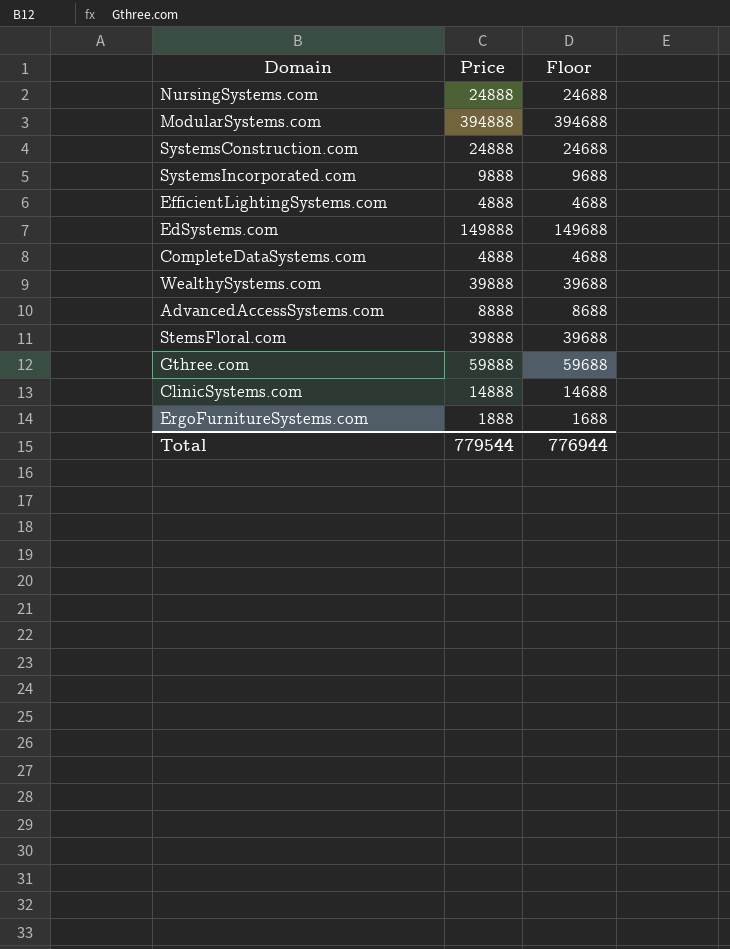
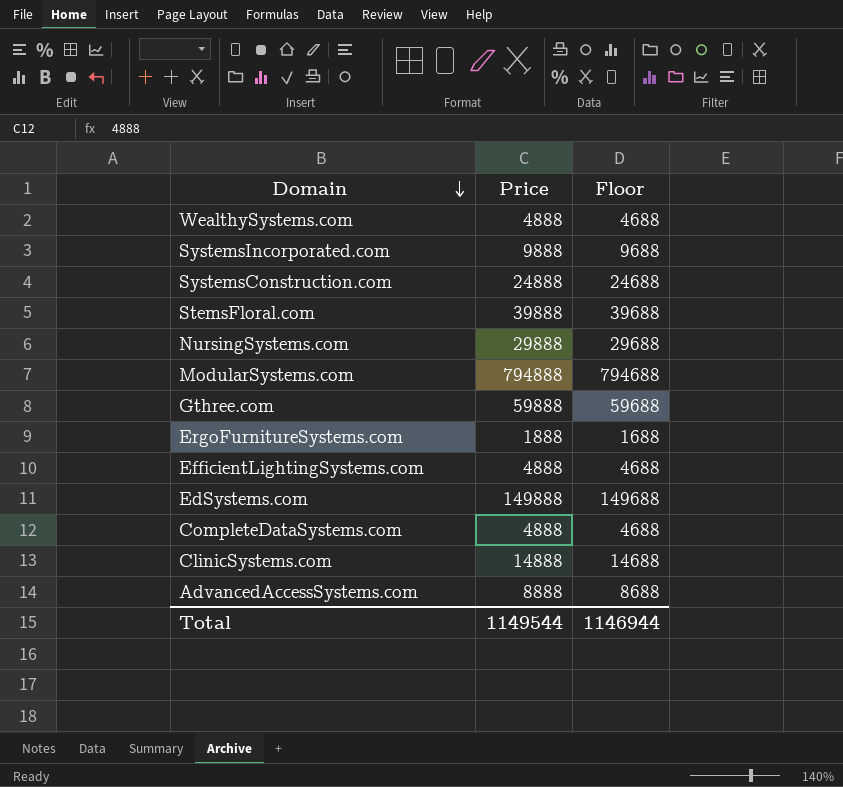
row order: none -> Domain descending
WealthySystems.com | Price: 39888 -> 4888
WealthySystems.com | Floor: 39688 -> 4688
NursingSystems.com | Price: 24888 -> 29888
NursingSystems.com | Floor: 24688 -> 29688
ModularSystems.com | Price: 394888 -> 794888
ModularSystems.com | Floor: 394688 -> 794688
Total | Price: 779544 -> 1149544
Total | Floor: 776944 -> 1146944

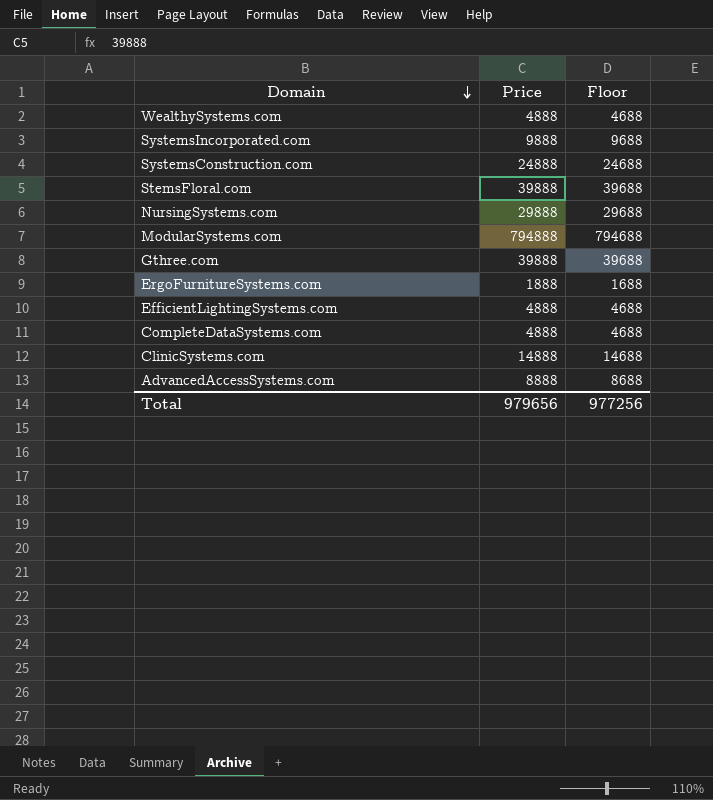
row EdSystems.com: 149888 | 149688 -> none
Gthree.com | Price: 59888 -> 39888
Gthree.com | Floor: 59688 -> 39688
Total | Price: 1149544 -> 979656
Total | Floor: 1146944 -> 977256

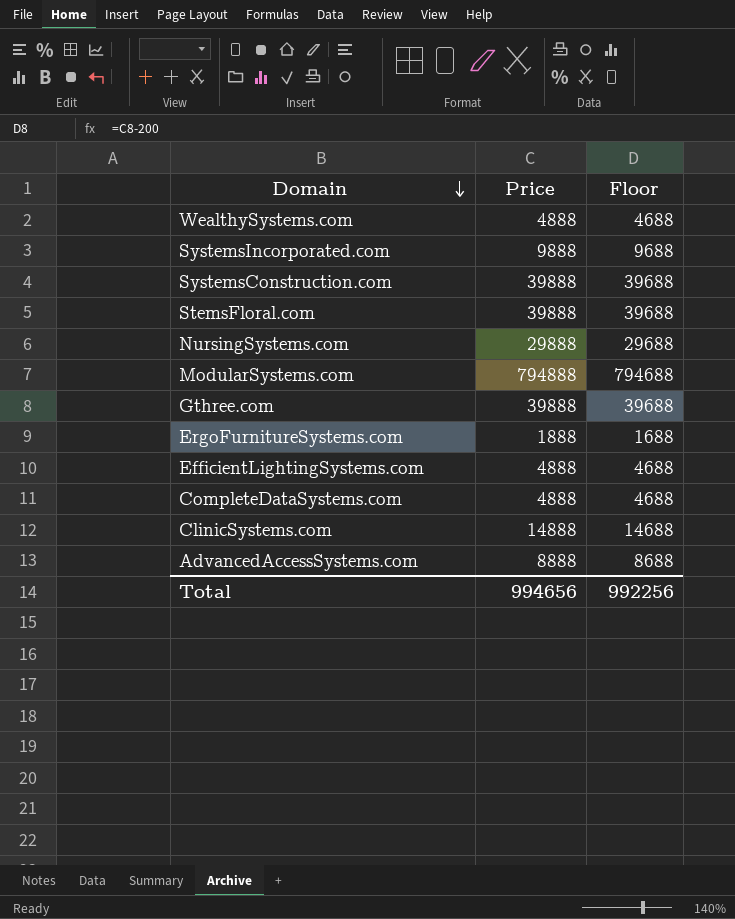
SystemsConstruction.com | Price: 24888 -> 39888
SystemsConstruction.com | Floor: 24688 -> 39688
Total | Price: 979656 -> 994656
Total | Floor: 977256 -> 992256

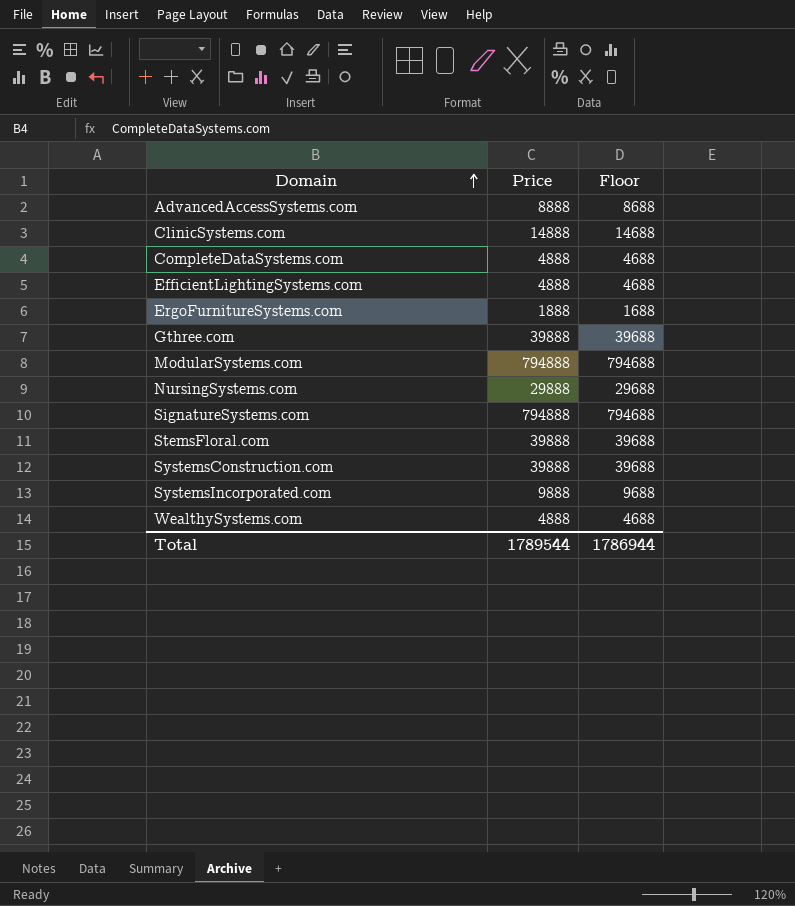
row order: Domain descending -> Domain ascending
row SignatureSystems.com: none -> 794888 | 794688
Total | Price: 994656 -> 1789544
Total | Floor: 992256 -> 1786944

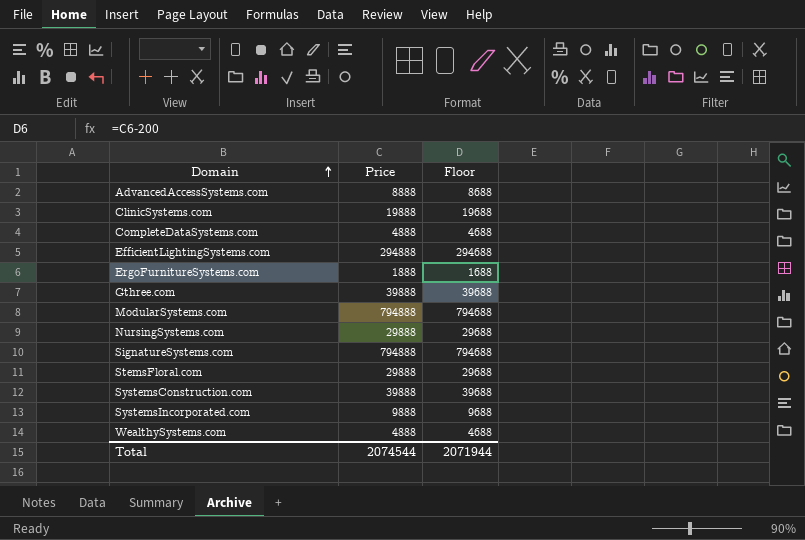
ClinicSystems.com | Price: 14888 -> 19888
ClinicSystems.com | Floor: 14688 -> 19688
EfficientLightingSystems.com | Price: 4888 -> 294888
EfficientLightingSystems.com | Floor: 4688 -> 294688
StemsFloral.com | Price: 39888 -> 29888
StemsFloral.com | Floor: 39688 -> 29688
Total | Price: 1789544 -> 2074544
Total | Floor: 1786944 -> 2071944

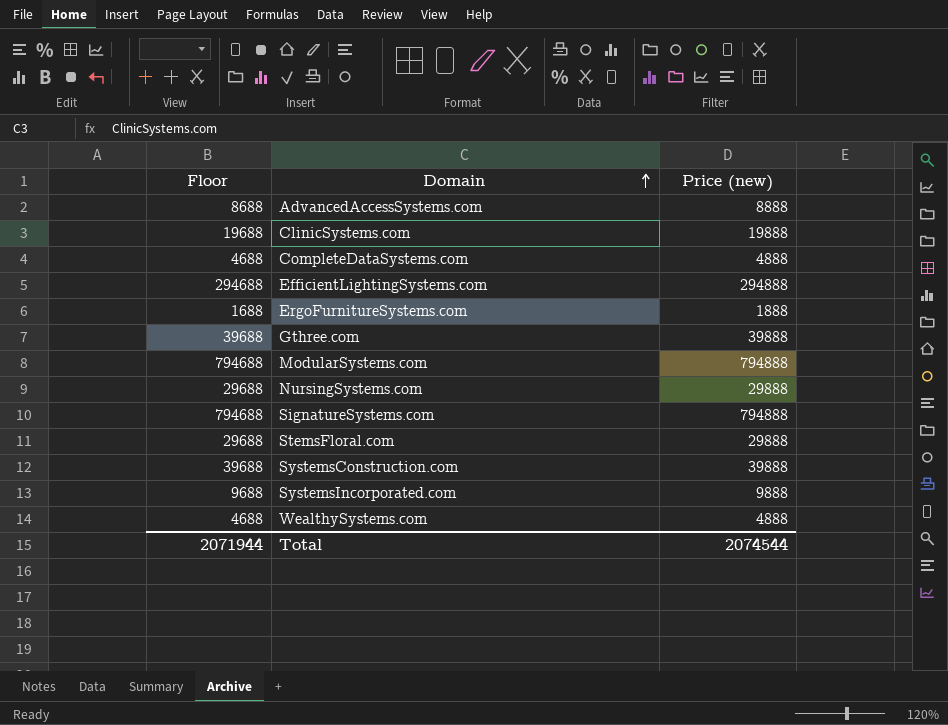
column Floor | position: 3 -> 1
column name: Price -> Price (new)

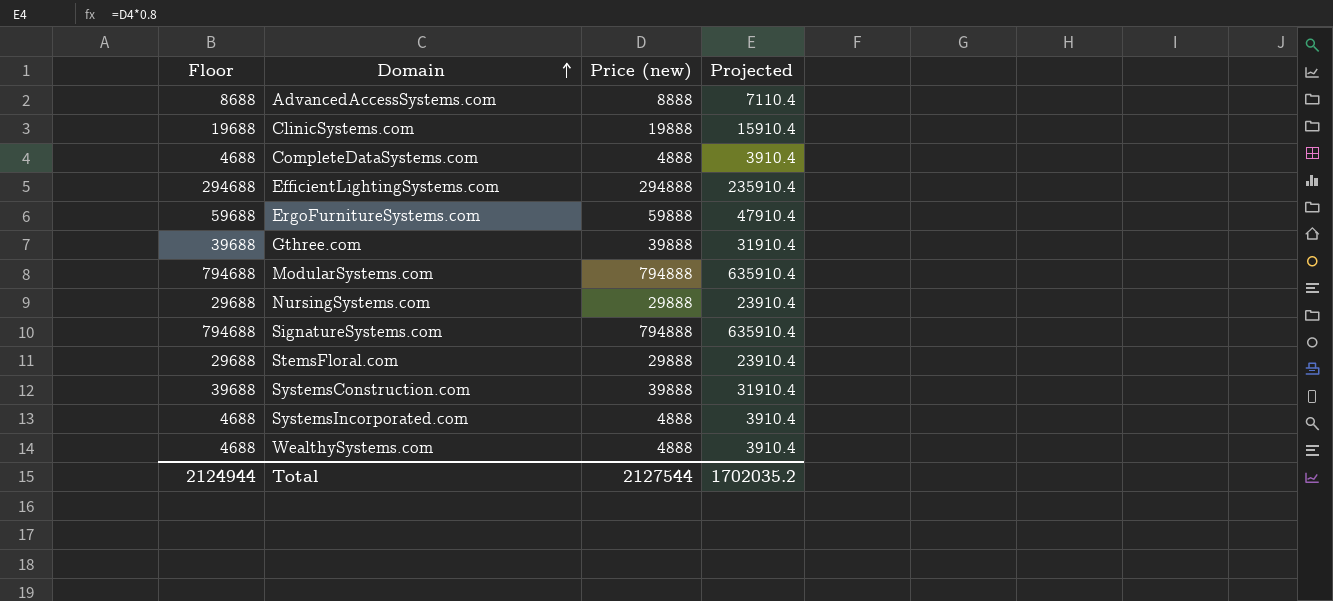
column Projected | formula: none -> [Price (new)] * 0.8
ErgoFurnitureSystems.com | Floor: 1688 -> 59688
ErgoFurnitureSystems.com | Price (new): 1888 -> 59888
SystemsIncorporated.com | Floor: 9688 -> 4688
SystemsIncorporated.com | Price (new): 9888 -> 4888
Total | Floor: 2071944 -> 2124944
Total | Price (new): 2074544 -> 2127544

